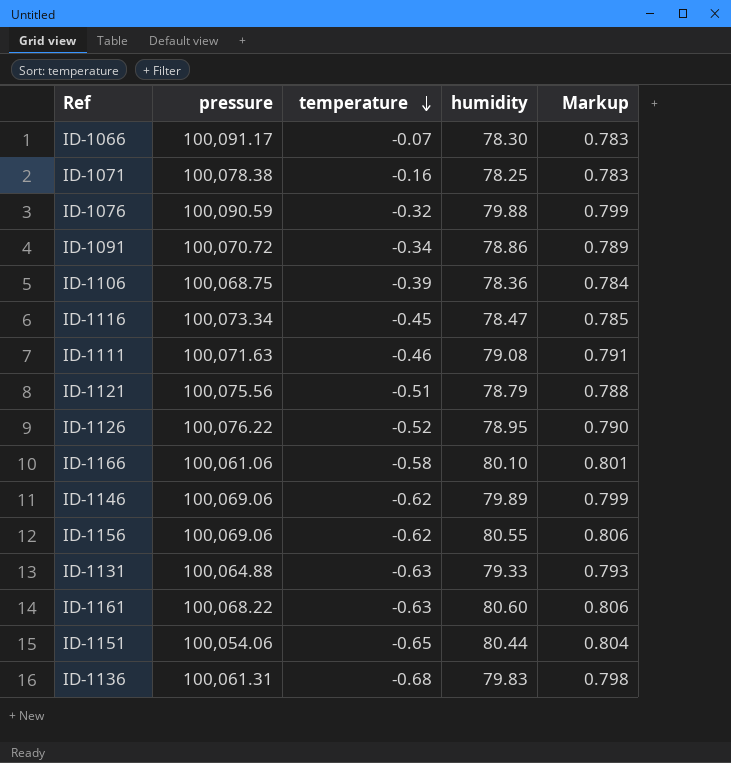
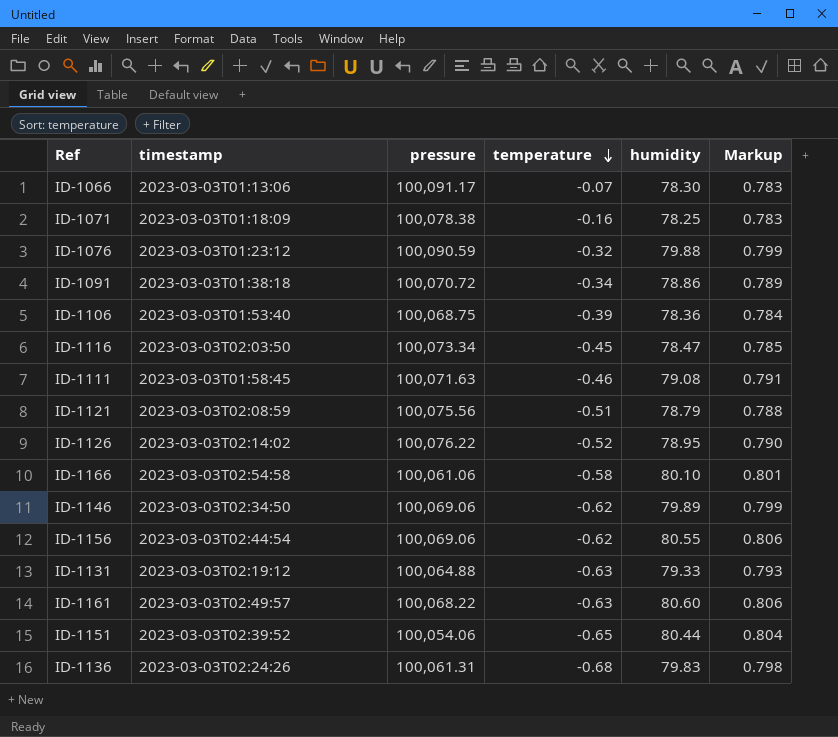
column timestamp | position: none -> 2

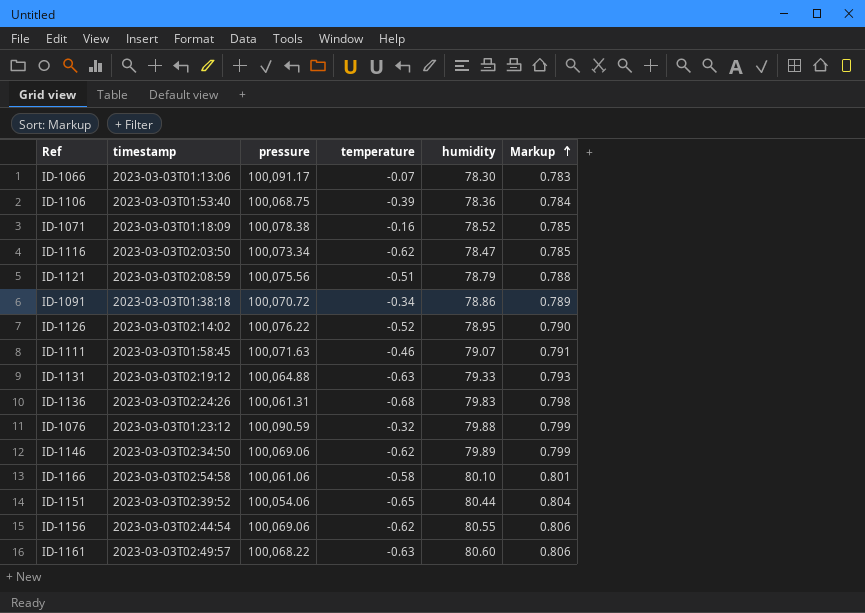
row order: temperature descending -> Markup ascending
ID-1071 | humidity: 78.25 -> 78.52
ID-1071 | Markup: 0.783 -> 0.785
ID-1116 | temperature: -0.45 -> -0.62
ID-1111 | humidity: 79.08 -> 79.07

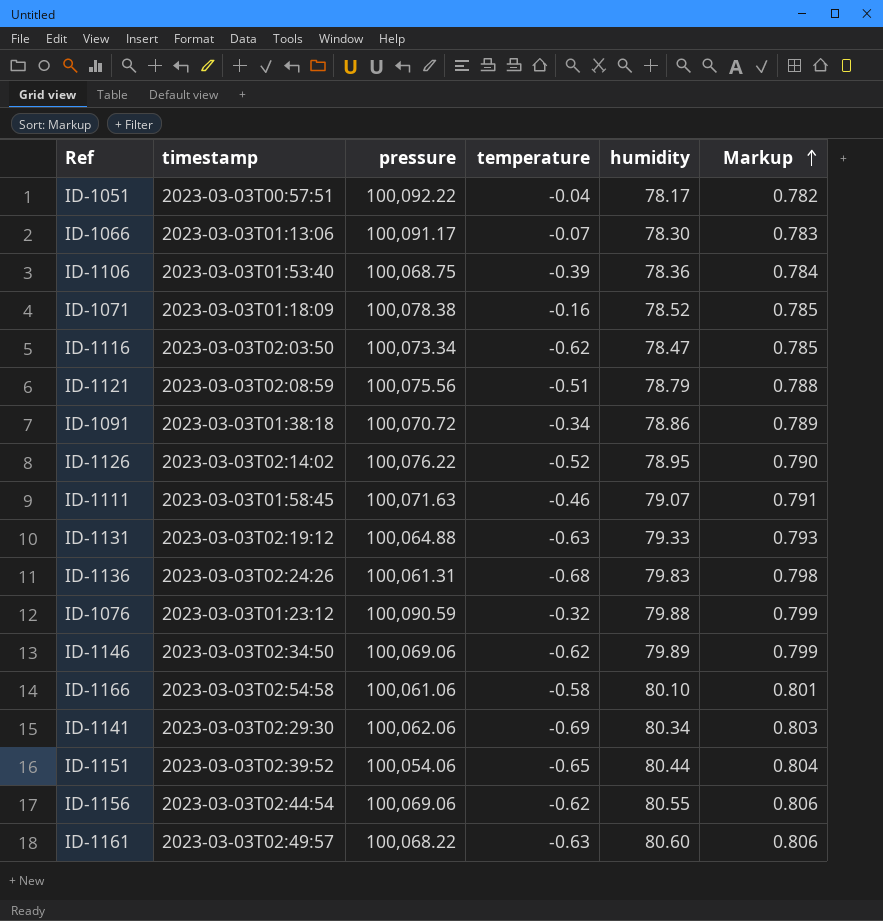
row ID-1051: none -> 2023-03-03T00:57:51 | 100,092.22 | -0.04 | 78.17 | 0.782
row ID-1141: none -> 2023-03-03T02:29:30 | 100,062.06 | -0.69 | 80.34 | 0.803

